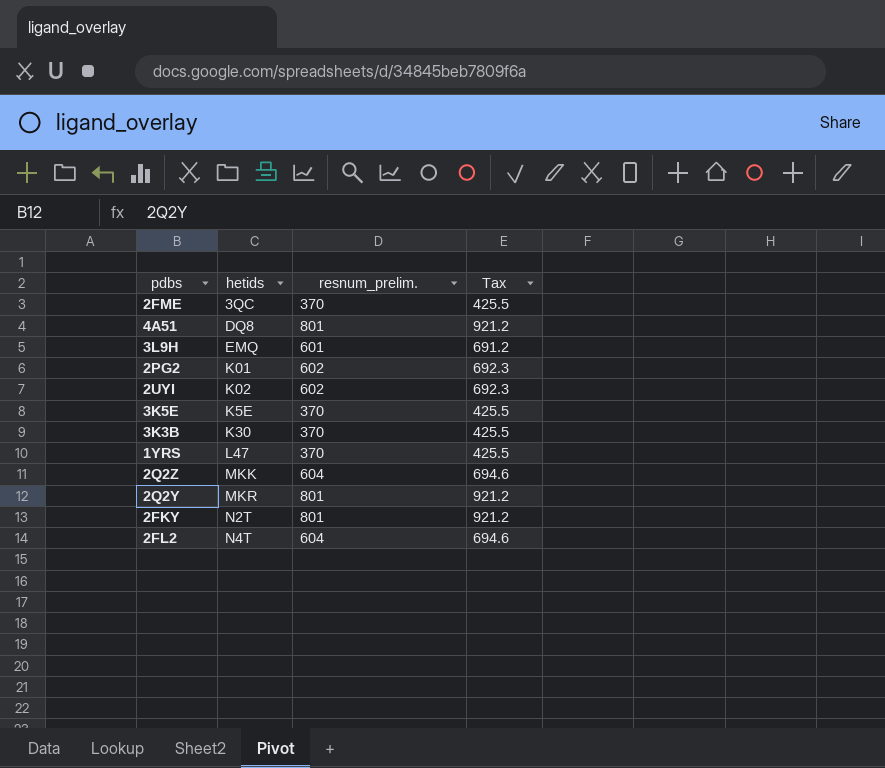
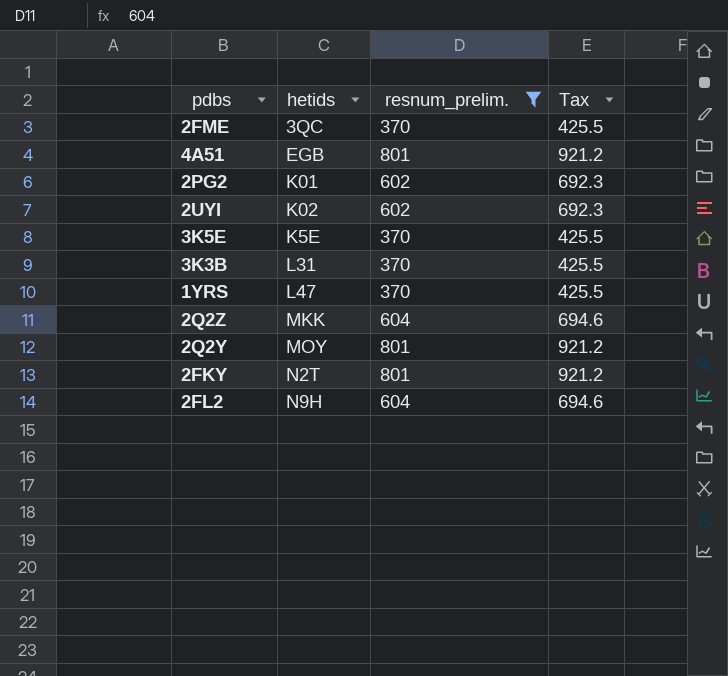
filter: none -> resnum_prelim. != 601
4A51 | hetids: DQ8 -> EGB
3K3B | hetids: K30 -> L31
2Q2Y | hetids: MKR -> MOY
2FL2 | hetids: N4T -> N9H

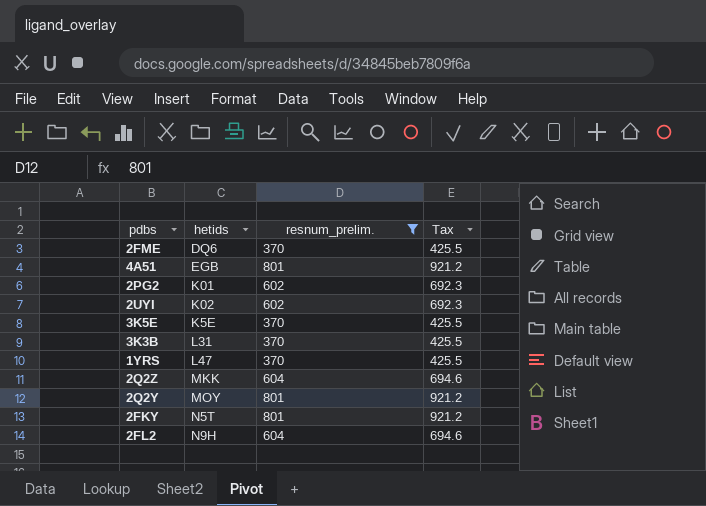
2FME | hetids: 3QC -> DQ6
2FKY | hetids: N2T -> N5T

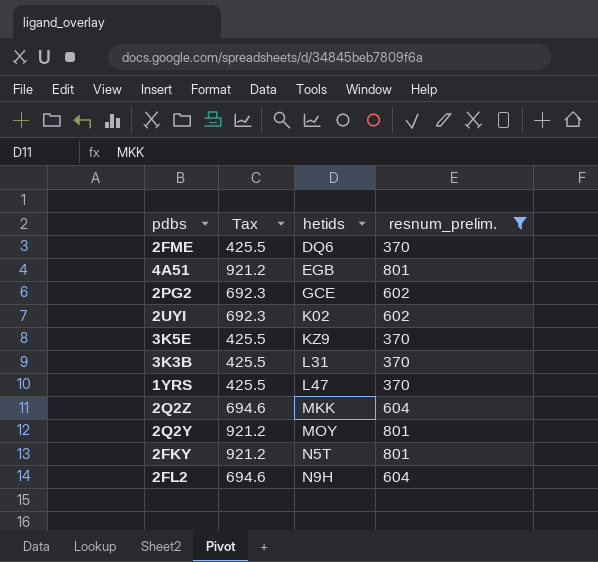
column Tax | position: 4 -> 2
2PG2 | hetids: K01 -> GCE
3K5E | hetids: K5E -> KZ9

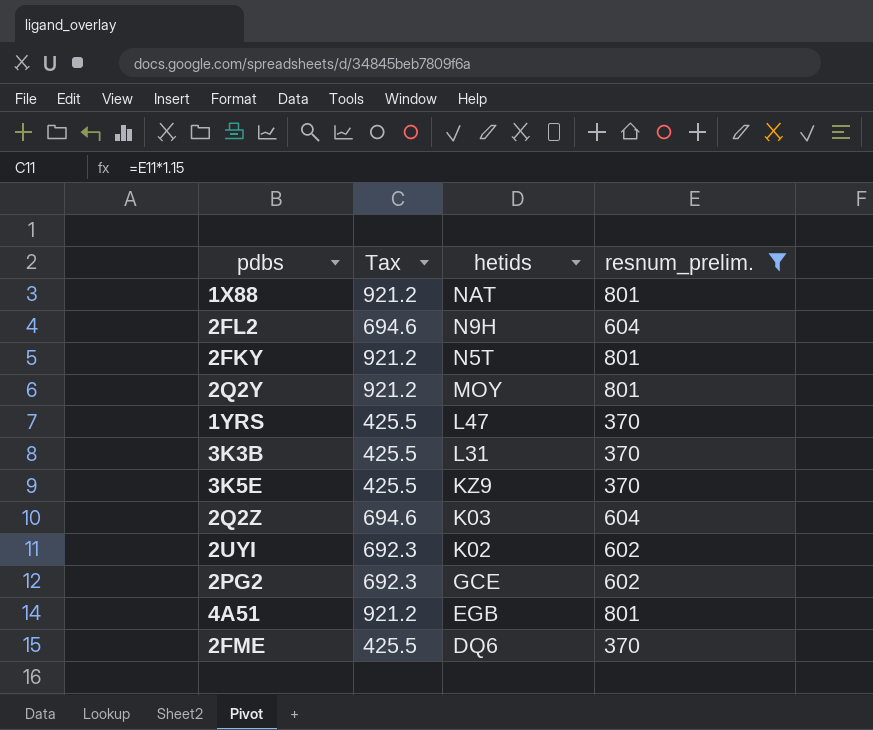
row order: hetids ascending -> hetids descending
row 1X88: none -> 921.2 | NAT | 801
2Q2Z | hetids: MKK -> K03

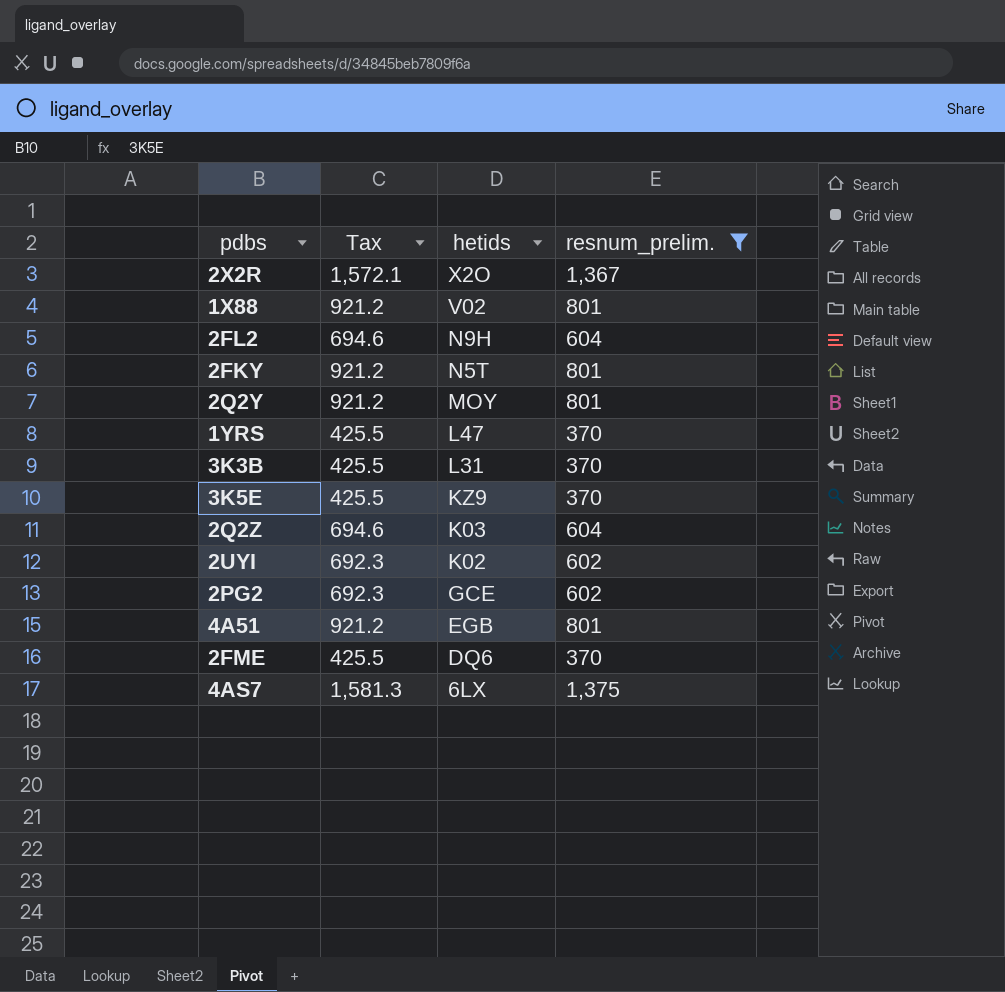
row 2X2R: none -> 1,572.1 | X2O | 1,367
1X88 | hetids: NAT -> V02
row 4AS7: none -> 1,581.3 | 6LX | 1,375

